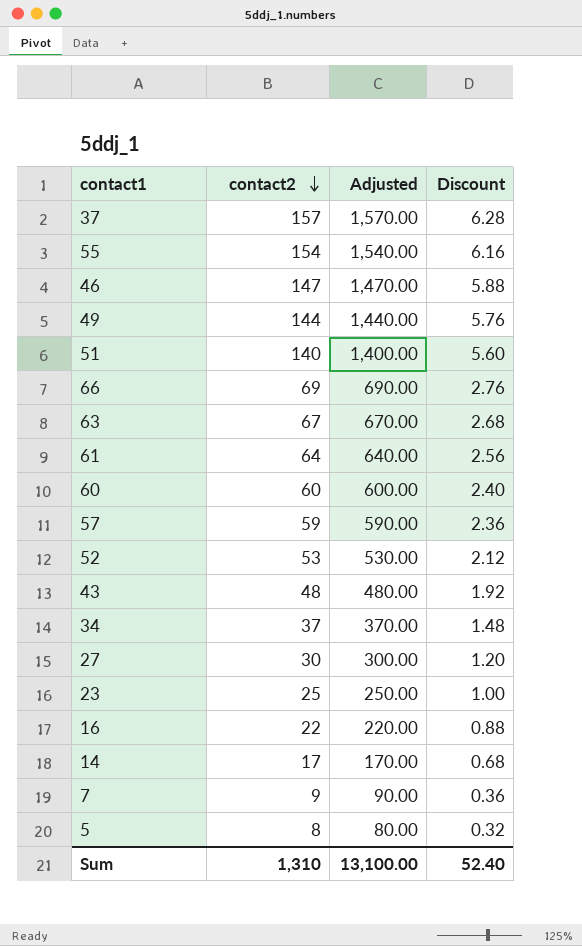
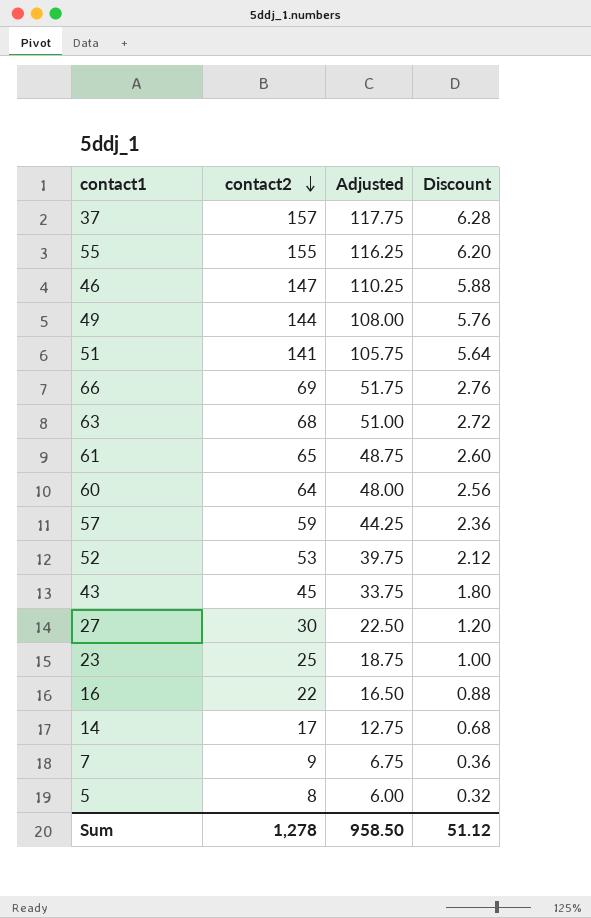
column Adjusted | formula: [contact2] * 10 -> [contact2] * 0.75
row 34: 37 | 370.00 | 1.48 -> none
55 | contact2: 154 -> 155
55 | Discount: 6.16 -> 6.20
51 | contact2: 140 -> 141
51 | Discount: 5.60 -> 5.64
63 | contact2: 67 -> 68
63 | Discount: 2.68 -> 2.72
61 | contact2: 64 -> 65
61 | Discount: 2.56 -> 2.60
60 | contact2: 60 -> 64
60 | Discount: 2.40 -> 2.56
43 | contact2: 48 -> 45
43 | Discount: 1.92 -> 1.80
Sum | contact2: 1,310 -> 1,278
Sum | Adjusted: 13,100.00 -> 958.50
Sum | Discount: 52.40 -> 51.12

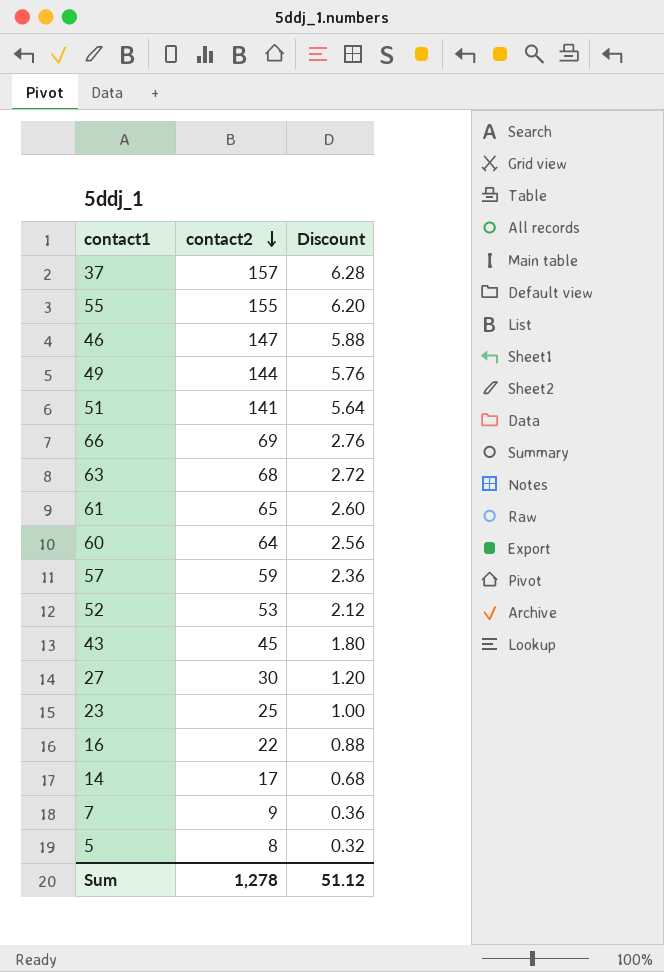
column Adjusted | formula: [contact2] * 0.75 -> none

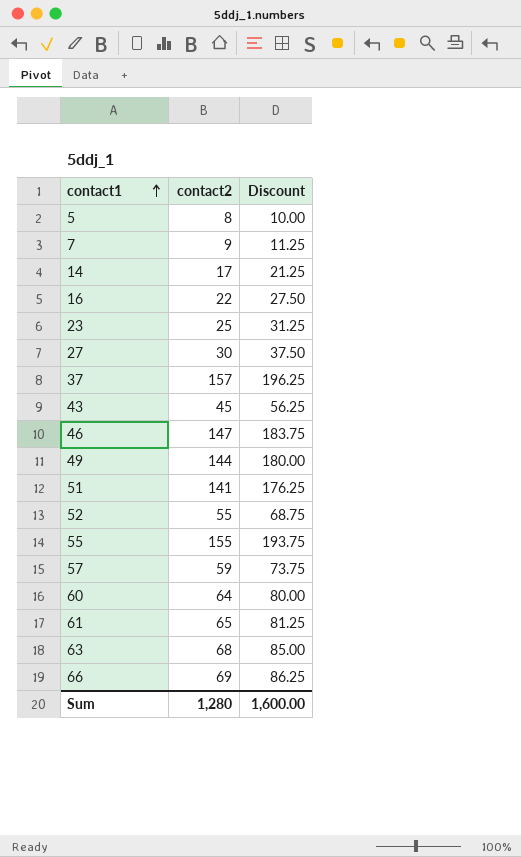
row order: contact2 descending -> contact1 ascending
column Discount | formula: [contact2] * 0.04 -> [contact2] * 1.25
52 | contact2: 53 -> 55
Sum | contact2: 1,278 -> 1,280
Sum | Discount: 51.12 -> 1,600.00

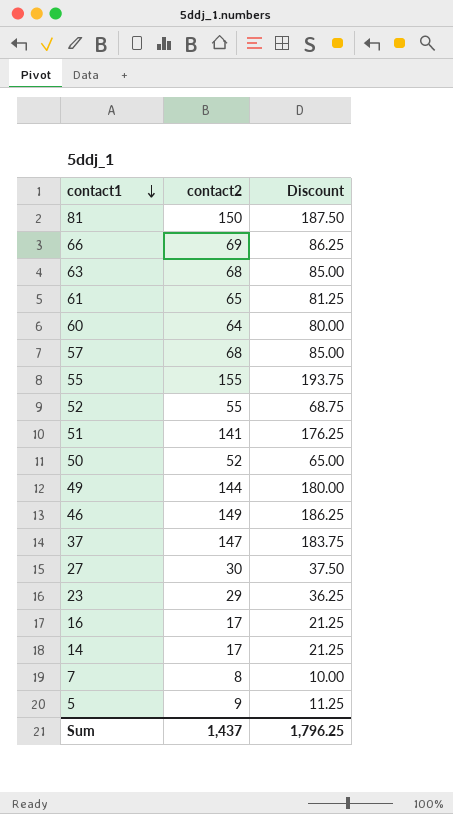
row order: contact1 ascending -> contact1 descending
row 43: 45 | 56.25 -> none
row 81: none -> 150 | 187.50
57 | contact2: 59 -> 68
57 | Discount: 73.75 -> 85.00
row 50: none -> 52 | 65.00
46 | contact2: 147 -> 149
46 | Discount: 183.75 -> 186.25
37 | contact2: 157 -> 147
37 | Discount: 196.25 -> 183.75
23 | contact2: 25 -> 29
23 | Discount: 31.25 -> 36.25
16 | contact2: 22 -> 17
16 | Discount: 27.50 -> 21.25
7 | contact2: 9 -> 8
7 | Discount: 11.25 -> 10.00
5 | contact2: 8 -> 9
5 | Discount: 10.00 -> 11.25
Sum | contact2: 1,280 -> 1,437
Sum | Discount: 1,600.00 -> 1,796.25

